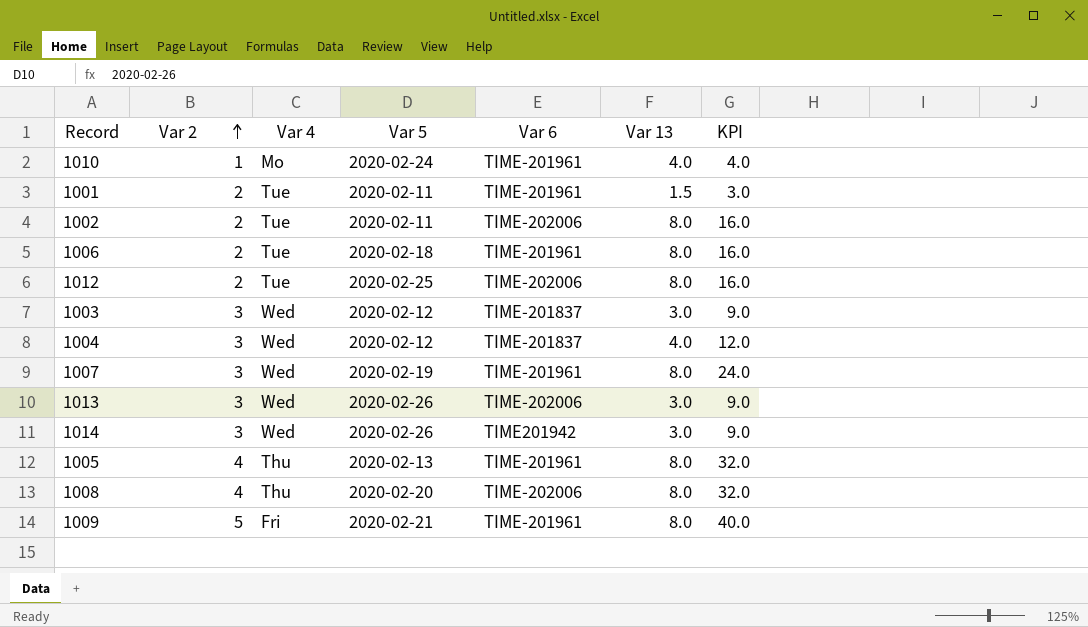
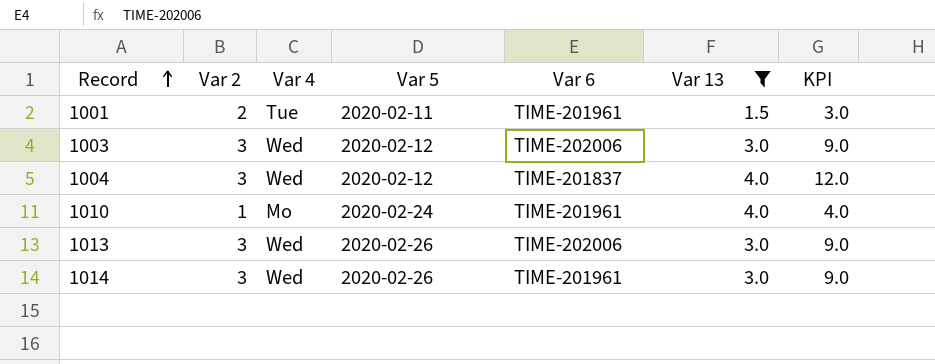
filter: none -> Var 13 != 8.0
row order: Var 2 ascending -> Record ascending
1003 | Var 6: TIME-201837 -> TIME-202006
1014 | Var 6: TIME201942 -> TIME-201961

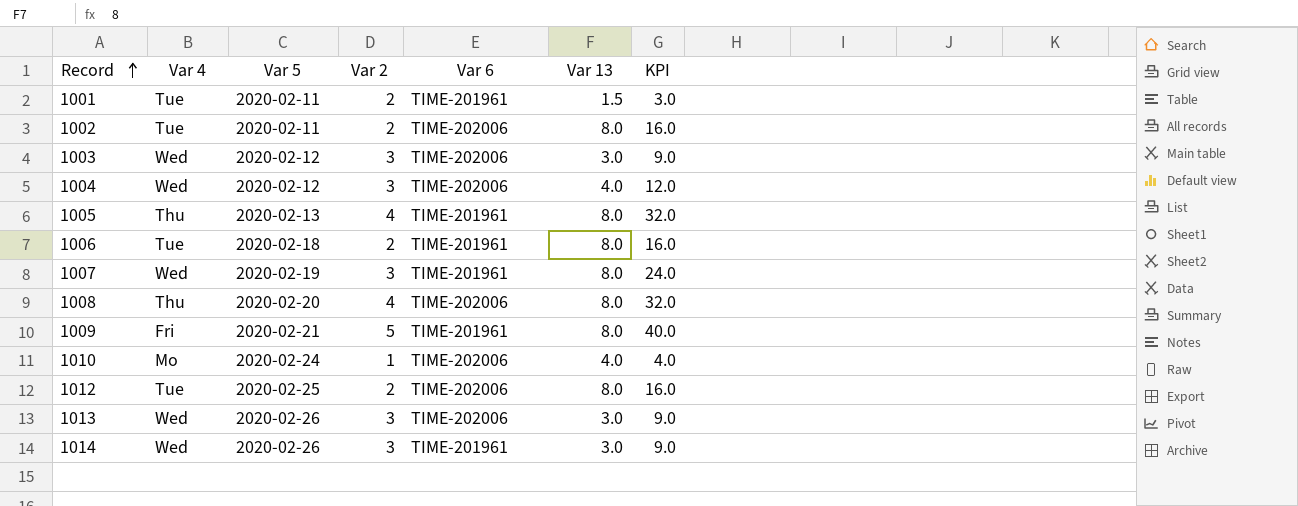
filter: Var 13 != 8.0 -> none
column Var 2 | position: 2 -> 4
1004 | Var 6: TIME-201837 -> TIME-202006
1010 | Var 6: TIME-201961 -> TIME-202006

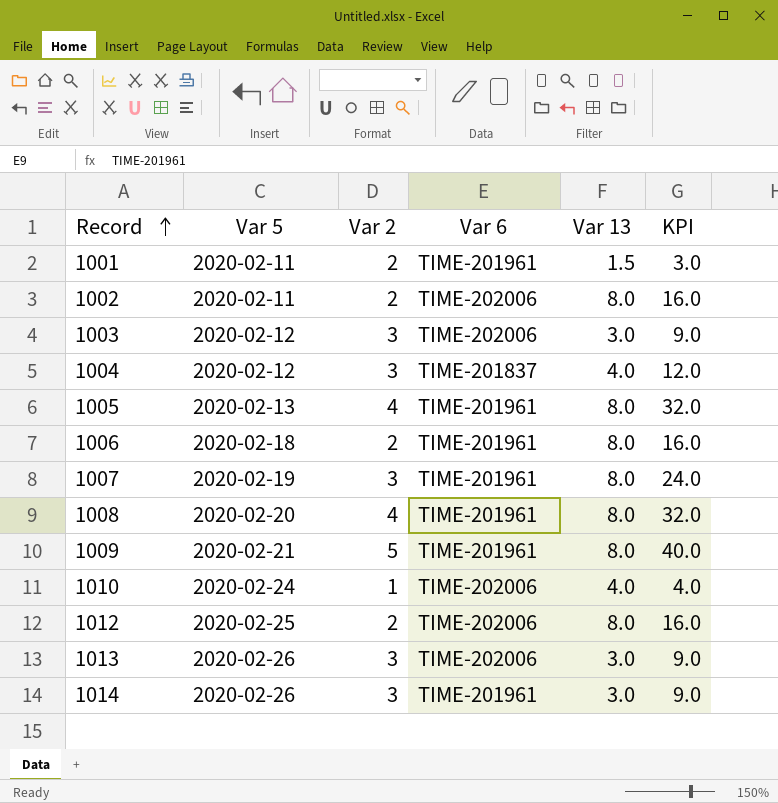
column Var 4 | position: 2 -> none
1004 | Var 6: TIME-202006 -> TIME-201837
1008 | Var 6: TIME-202006 -> TIME-201961

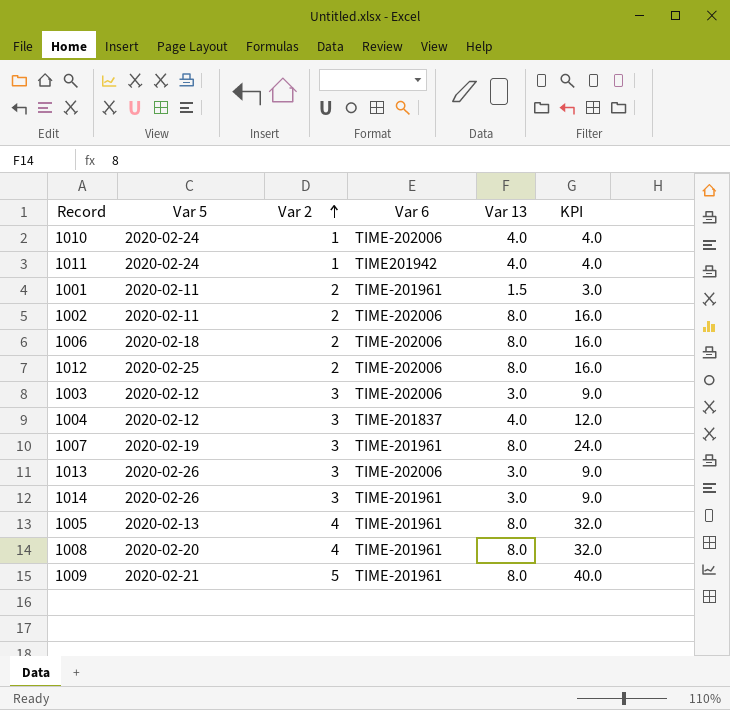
row order: Record ascending -> Var 2 ascending
row 1011: none -> 2020-02-24 | 1 | TIME201942 | 4.0 | 4.0
1006 | Var 6: TIME-201961 -> TIME-202006

